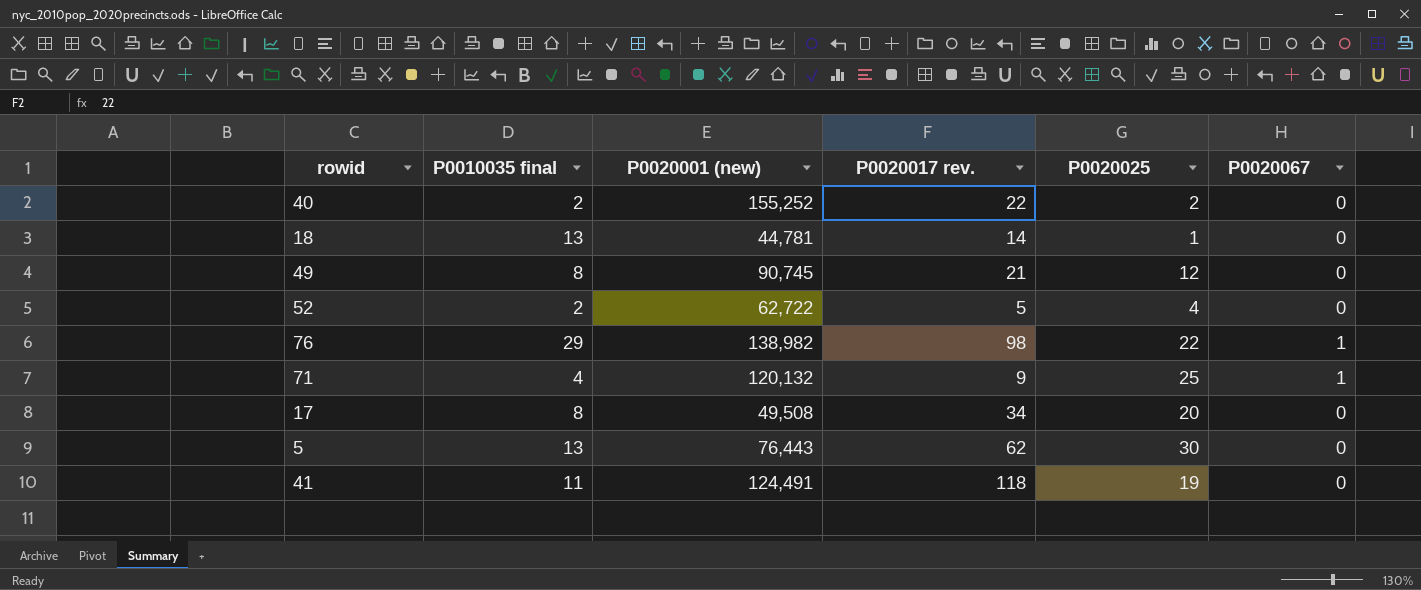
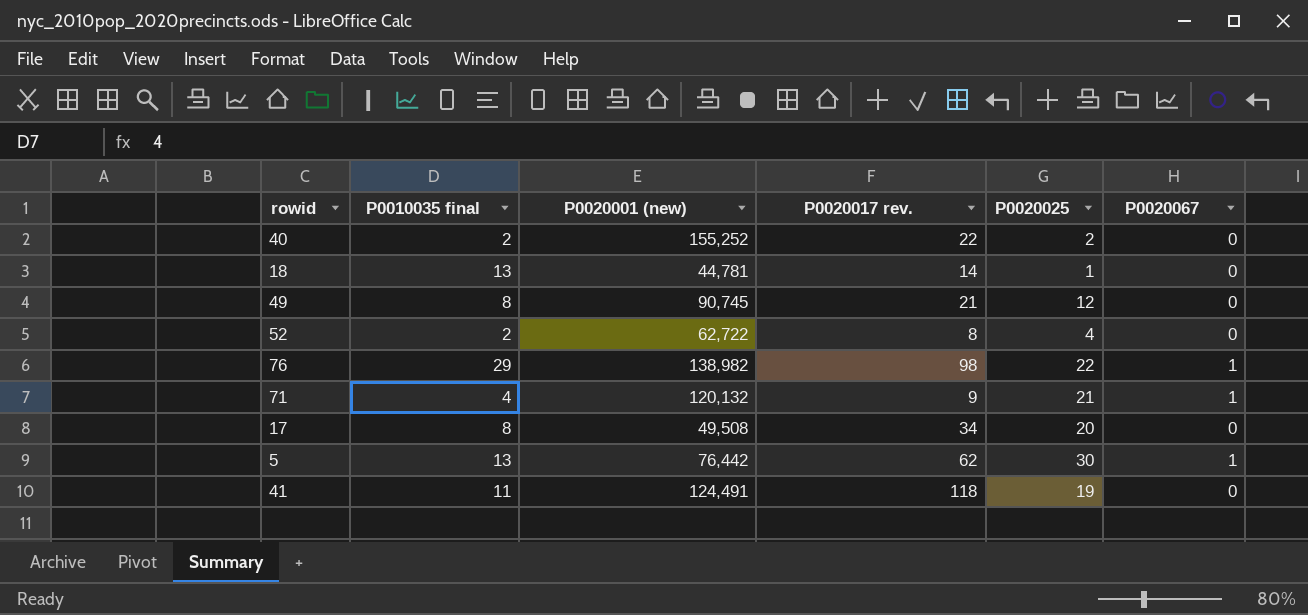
52 | P0020017 rev.: 5 -> 8
71 | P0020025: 25 -> 21
5 | P0020001 (new): 76,443 -> 76,442
5 | P0020067: 0 -> 1

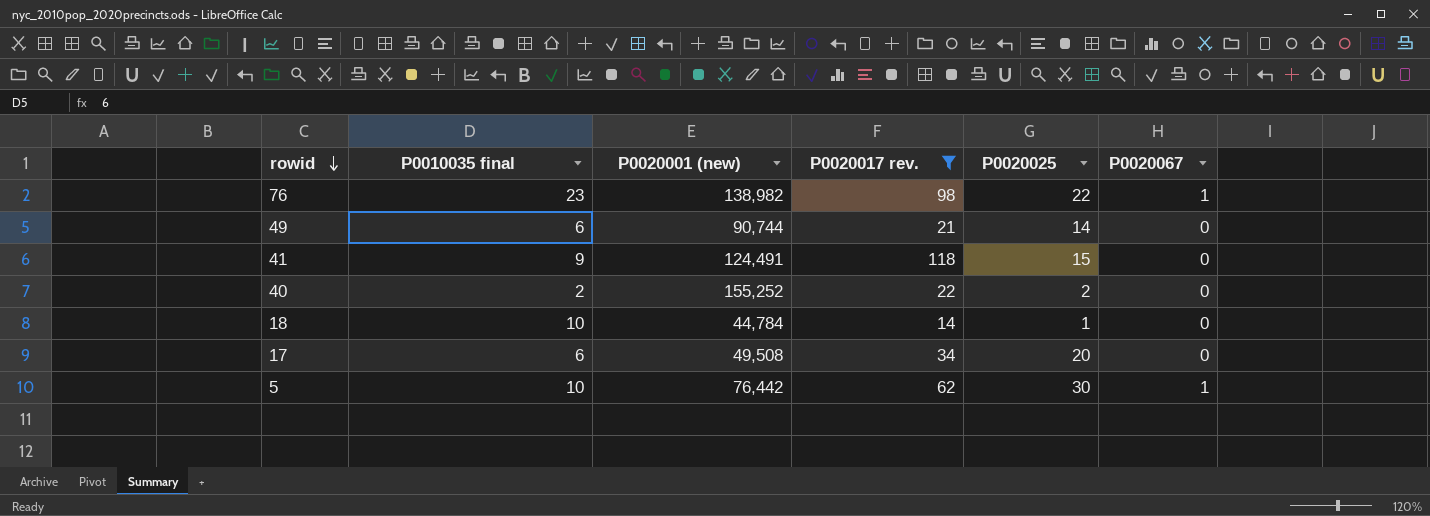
filter: none -> P0020017 rev. >= 14
row order: none -> rowid descending
76 | P0010035 final: 29 -> 23
49 | P0010035 final: 8 -> 6
49 | P0020001 (new): 90,745 -> 90,744
49 | P0020025: 12 -> 14
41 | P0010035 final: 11 -> 9
41 | P0020025: 19 -> 15
18 | P0010035 final: 13 -> 10
18 | P0020001 (new): 44,781 -> 44,784
17 | P0010035 final: 8 -> 6
5 | P0010035 final: 13 -> 10

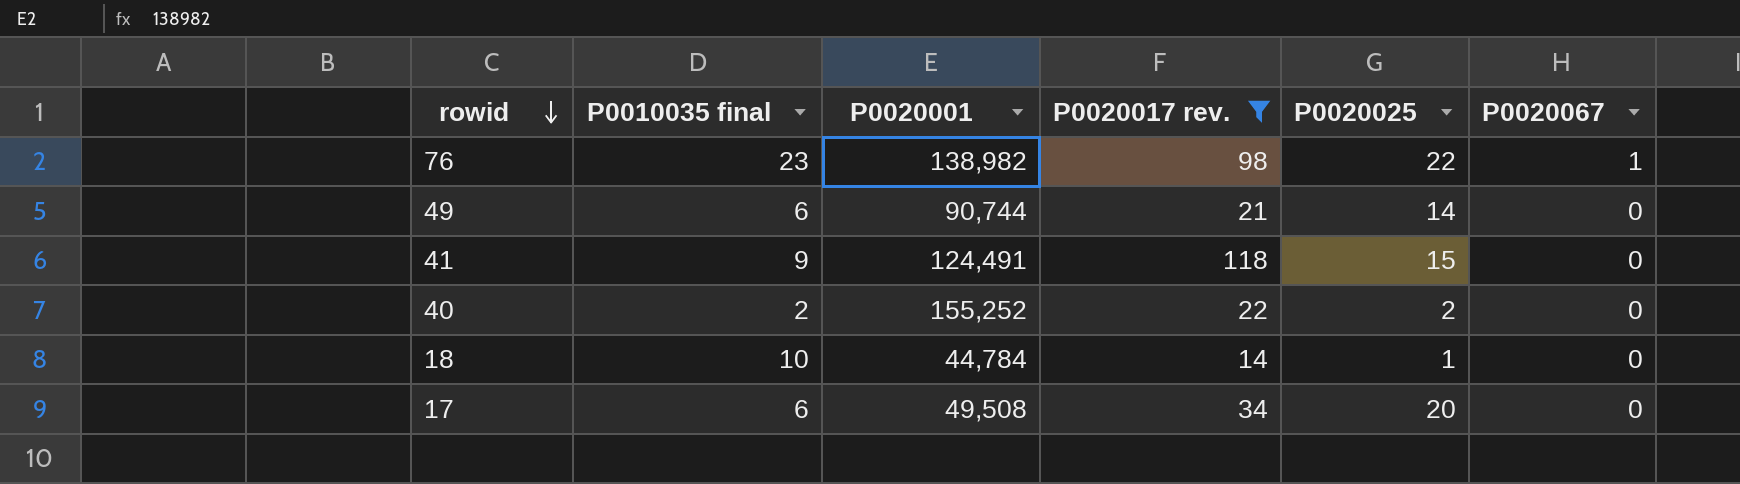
column name: P0020001 (new) -> P0020001
row 5: 10 | 76,442 | 62 | 30 | 1 -> none

